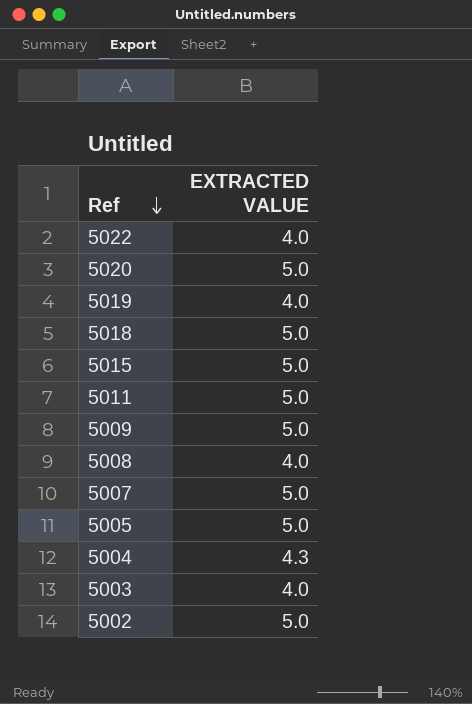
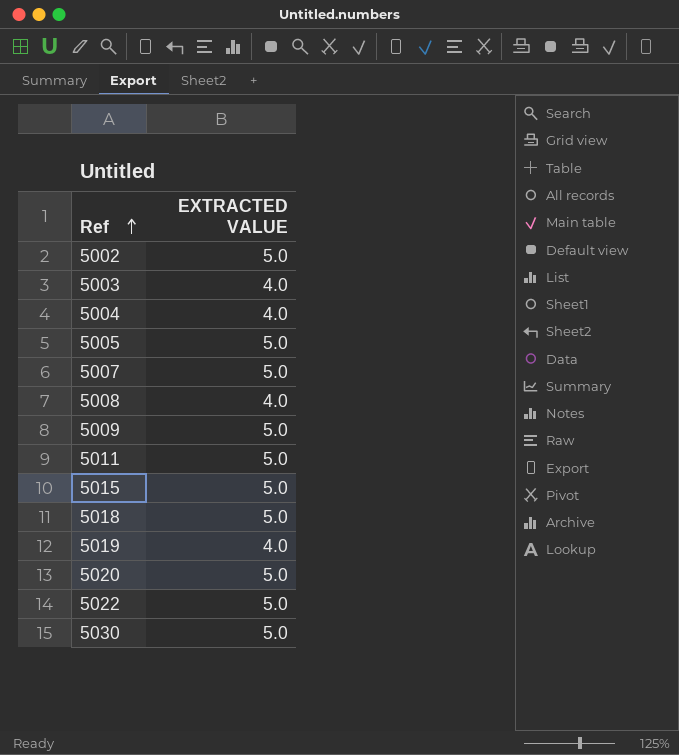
row order: Ref descending -> Ref ascending
5004 | EXTRACTED VALUE: 4.3 -> 4.0
5022 | EXTRACTED VALUE: 4.0 -> 5.0
row 5030: none -> 5.0

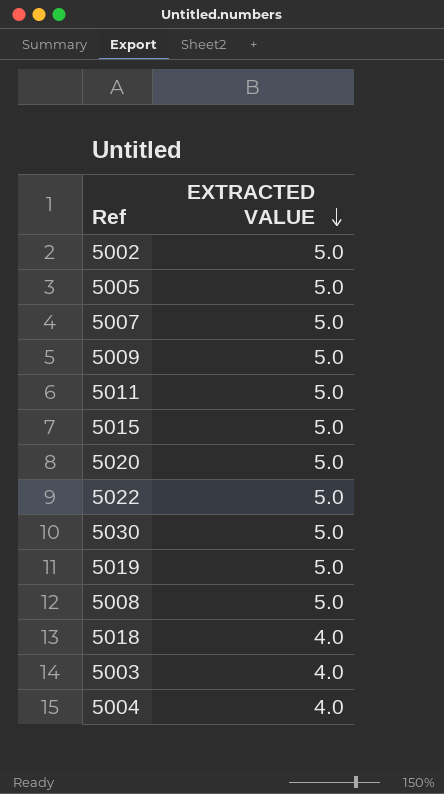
row order: Ref ascending -> EXTRACTED VALUE descending
5019 | EXTRACTED VALUE: 4.0 -> 5.0
5008 | EXTRACTED VALUE: 4.0 -> 5.0
5018 | EXTRACTED VALUE: 5.0 -> 4.0

